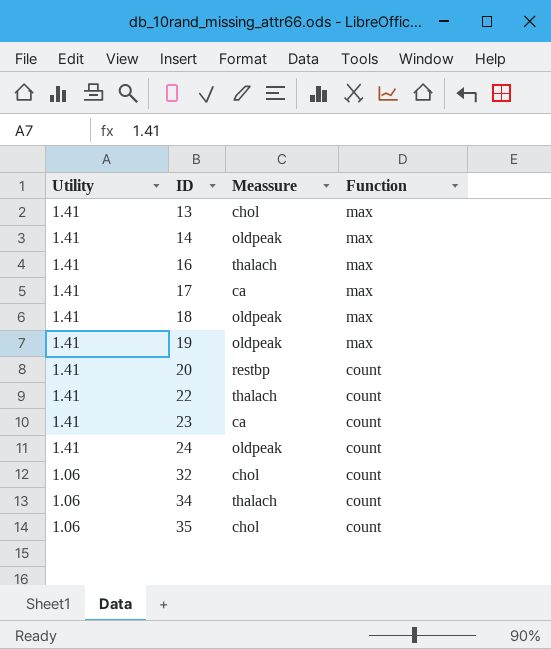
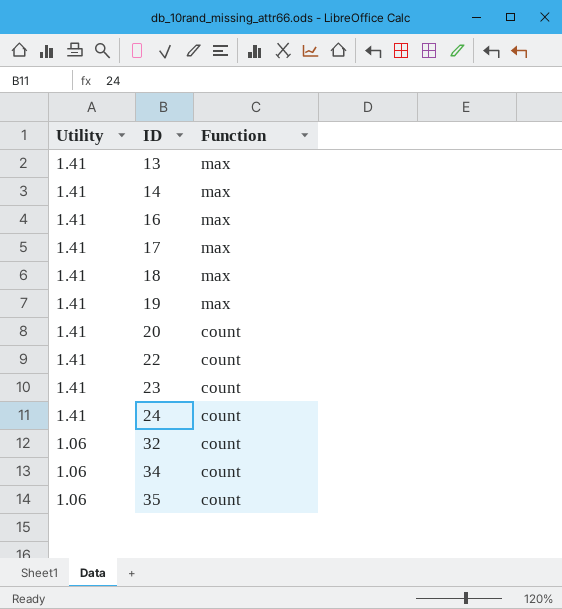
column Meassure | position: 3 -> none

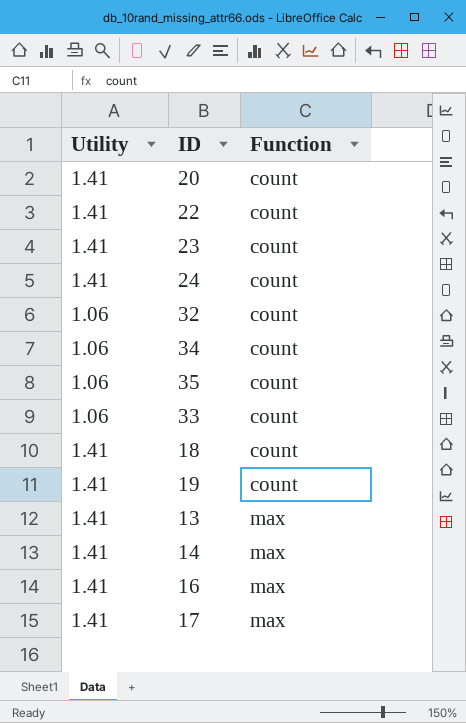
row order: Utility descending -> Function ascending
row 33: none -> 1.06 | count
18 | Function: max -> count
19 | Function: max -> count

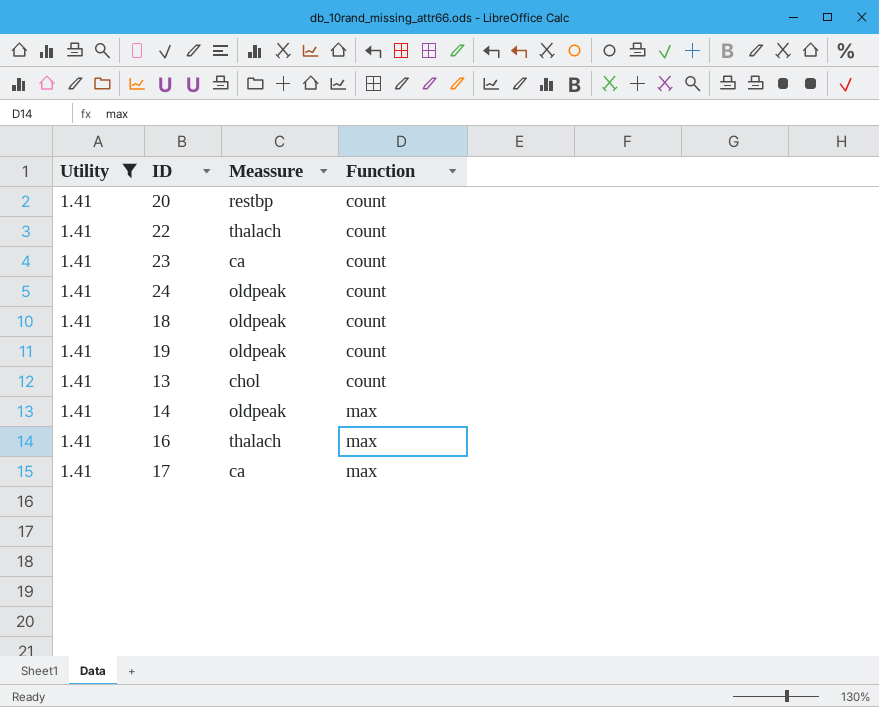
filter: none -> Utility = 1.41
column Meassure | position: none -> 3
13 | Function: max -> count

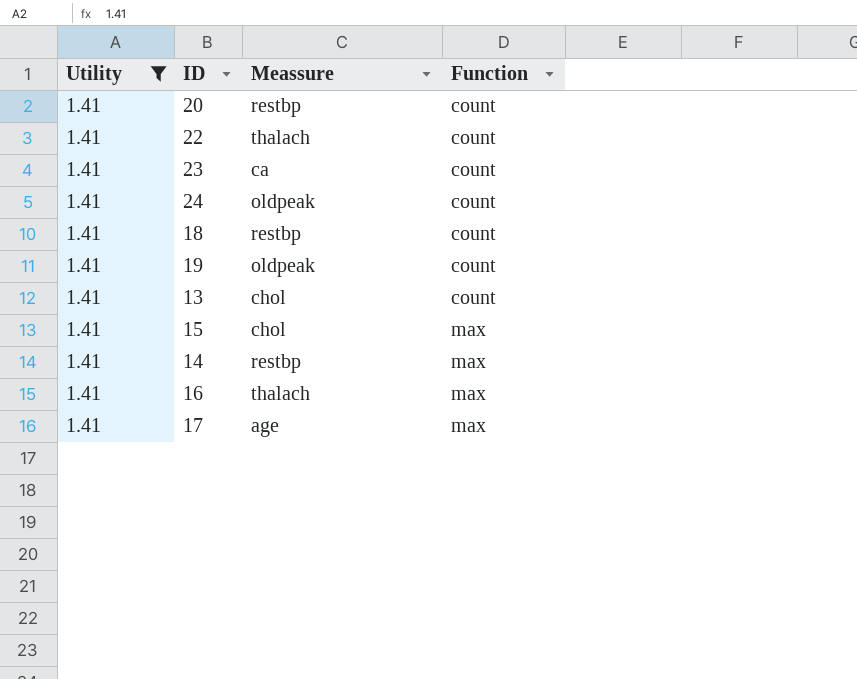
18 | Meassure: oldpeak -> restbp
row 15: none -> 1.41 | chol | max
14 | Meassure: oldpeak -> restbp
17 | Meassure: ca -> age

